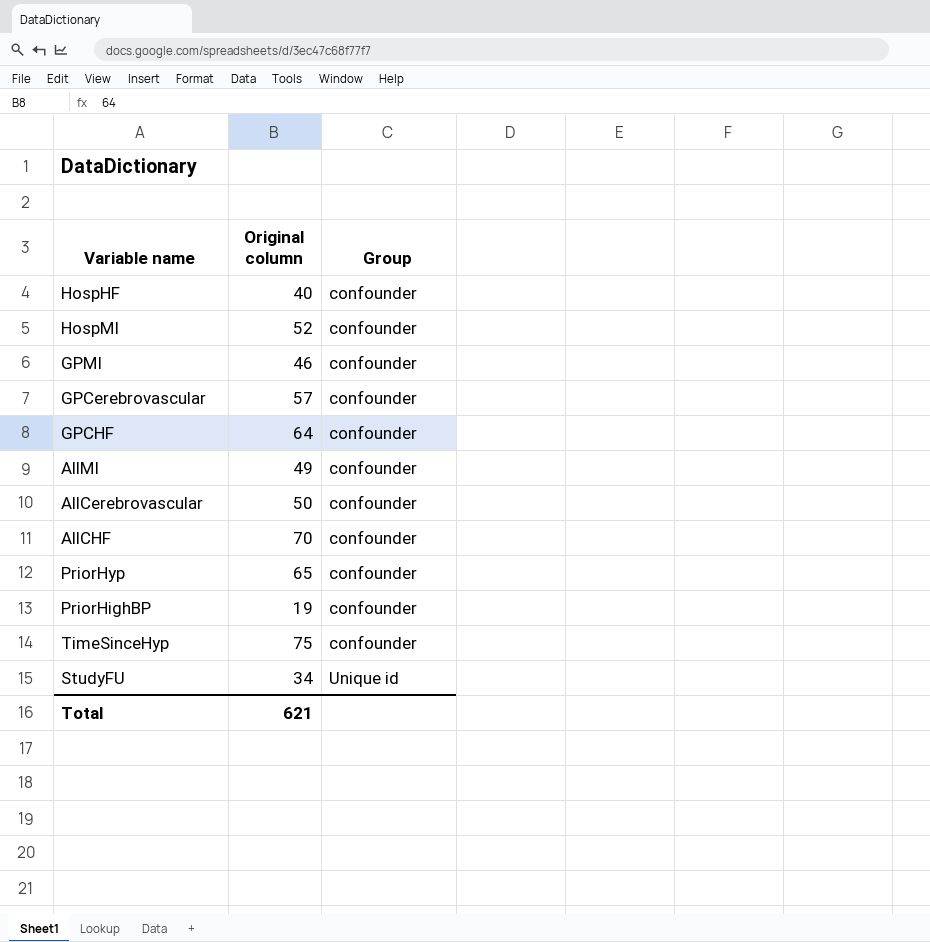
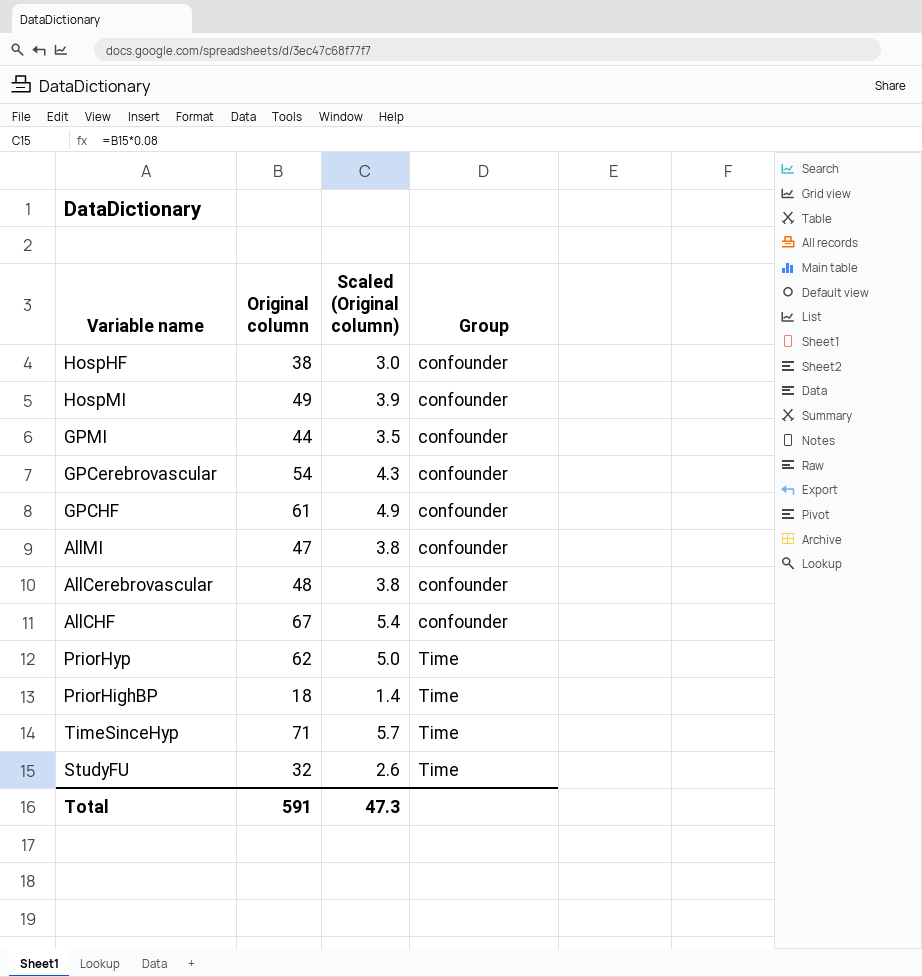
column Scaled (Original column) | formula: none -> [Original column] * 0.08
HospHF | Original column: 40 -> 38
HospMI | Original column: 52 -> 49
GPMI | Original column: 46 -> 44
GPCerebrovascular | Original column: 57 -> 54
GPCHF | Original column: 64 -> 61
AllMI | Original column: 49 -> 47
AllCerebrovascular | Original column: 50 -> 48
AllCHF | Original column: 70 -> 67
PriorHyp | Original column: 65 -> 62
PriorHyp | Group: confounder -> Time
PriorHighBP | Original column: 19 -> 18
PriorHighBP | Group: confounder -> Time
TimeSinceHyp | Original column: 75 -> 71
TimeSinceHyp | Group: confounder -> Time
StudyFU | Original column: 34 -> 32
StudyFU | Group: Unique id -> Time
Total | Original column: 621 -> 591

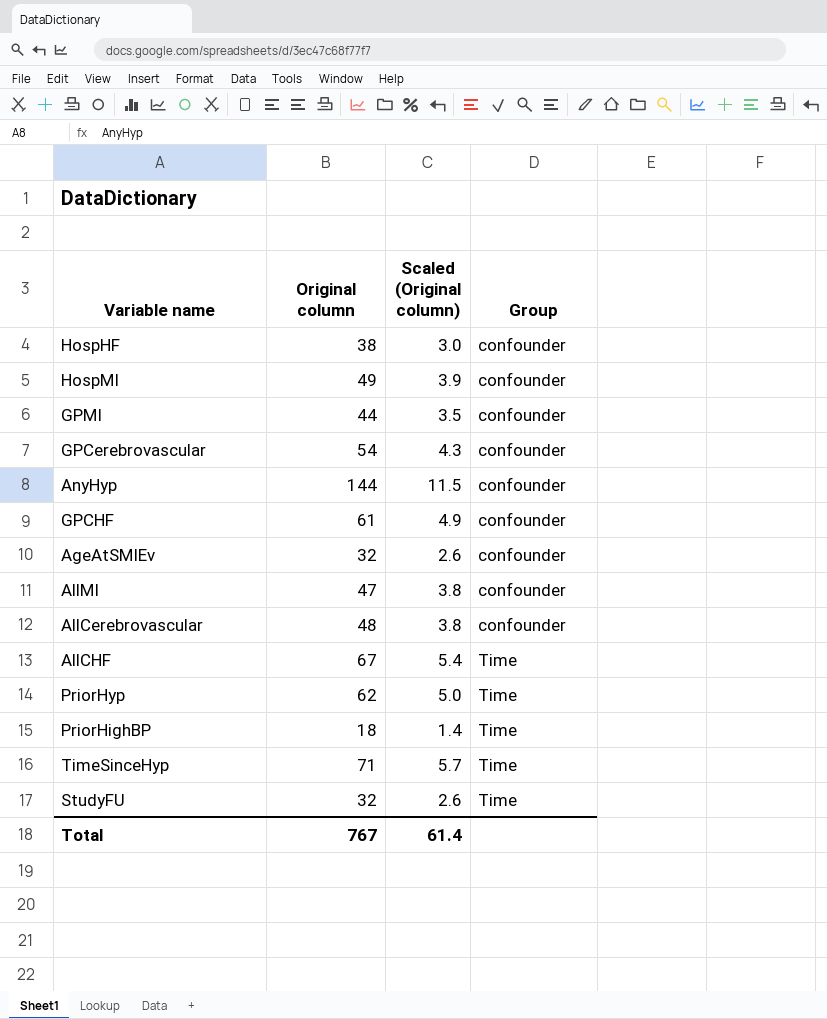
row AnyHyp: none -> 144 | 11.5 | confounder
row AgeAtSMIEv: none -> 32 | 2.6 | confounder
AllCHF | Group: confounder -> Time
Total | Original column: 591 -> 767
Total | Scaled (Original column): 47.3 -> 61.4

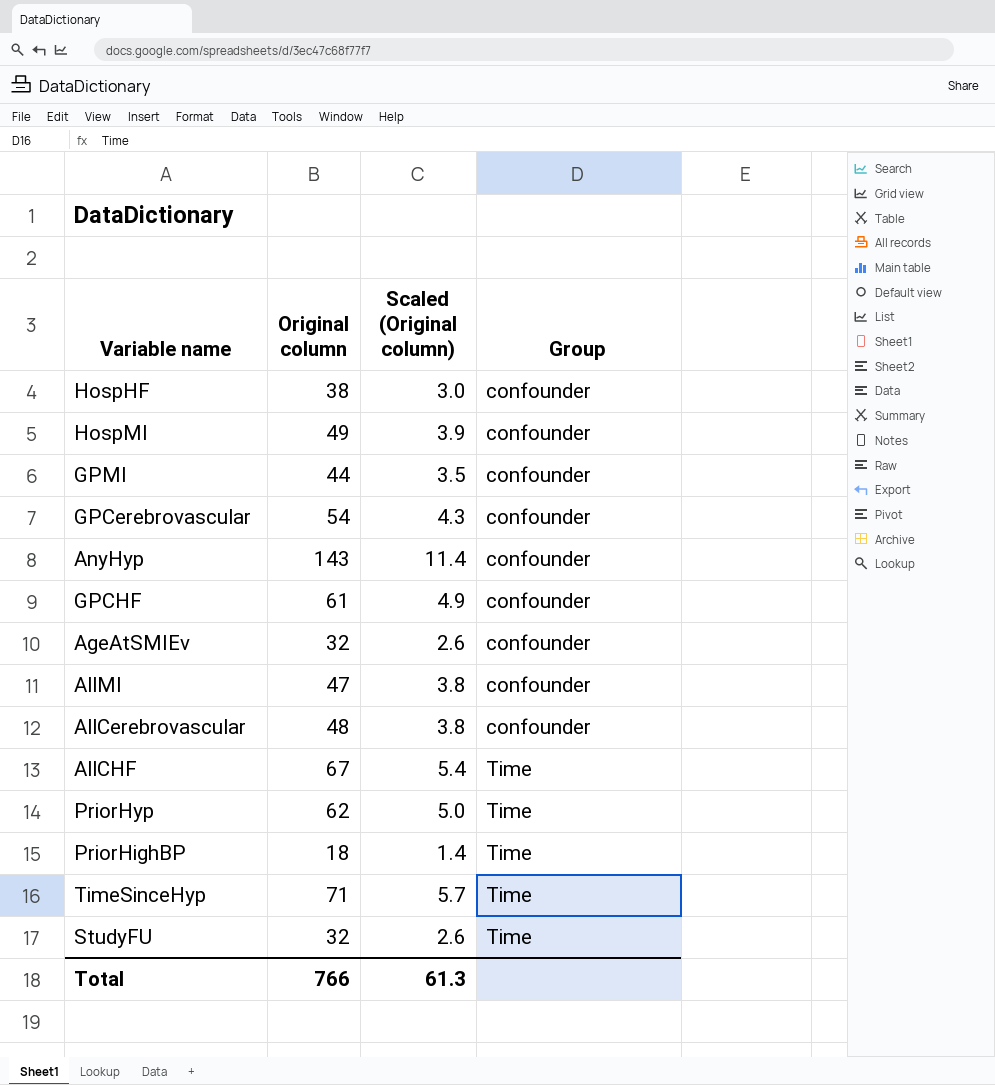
AnyHyp | Original column: 144 -> 143
AnyHyp | Scaled (Original column): 11.5 -> 11.4
Total | Original column: 767 -> 766
Total | Scaled (Original column): 61.4 -> 61.3

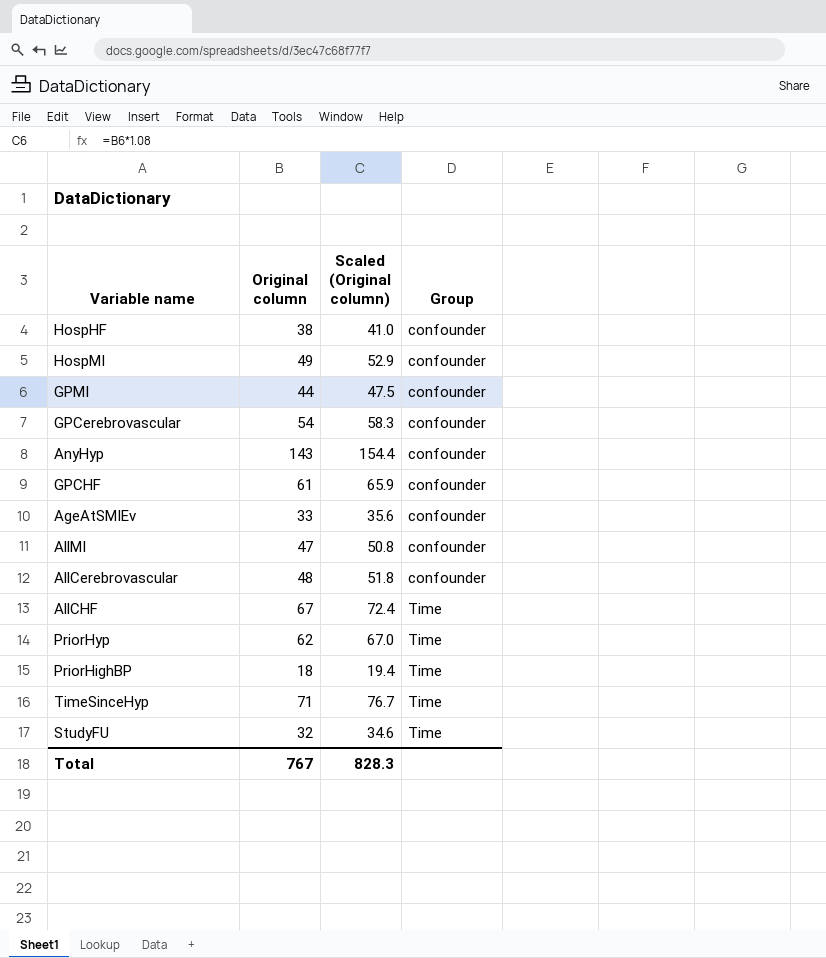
column Scaled (Original column) | formula: [Original column] * 0.08 -> [Original column] * 1.08
AgeAtSMIEv | Original column: 32 -> 33
Total | Original column: 766 -> 767
Total | Scaled (Original column): 61.3 -> 828.3

